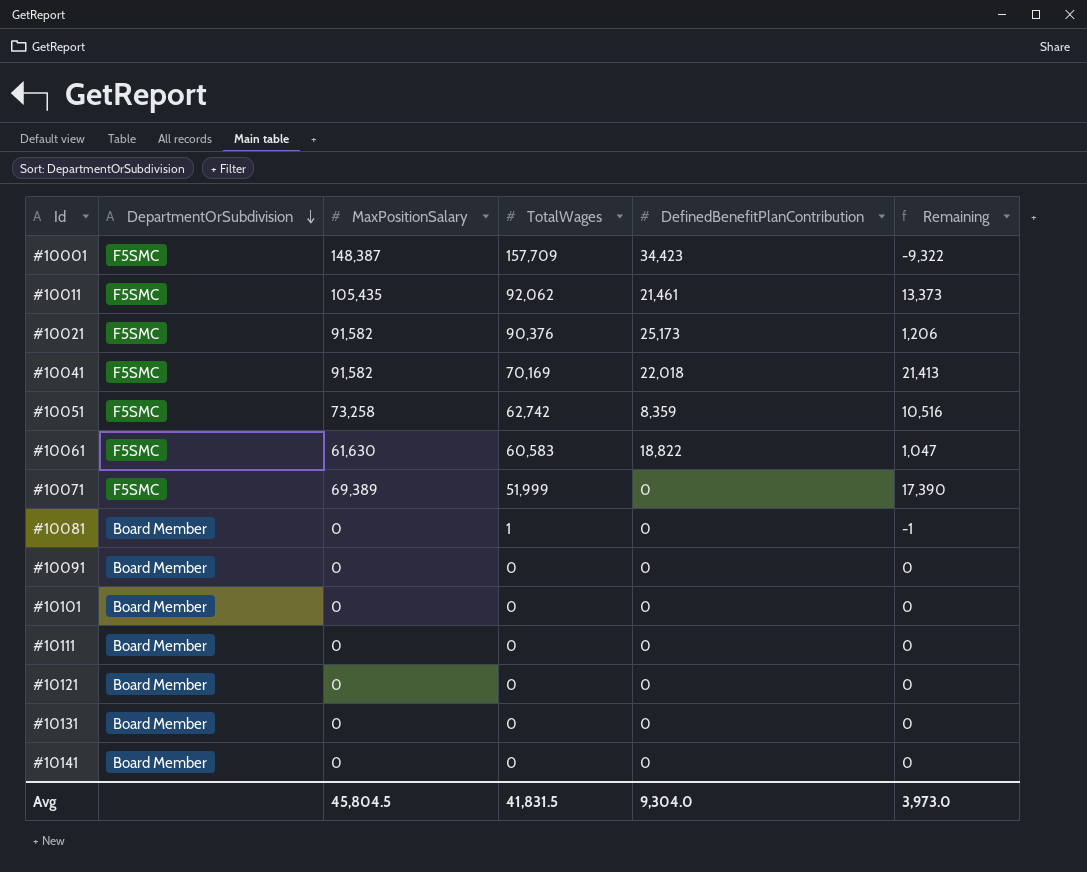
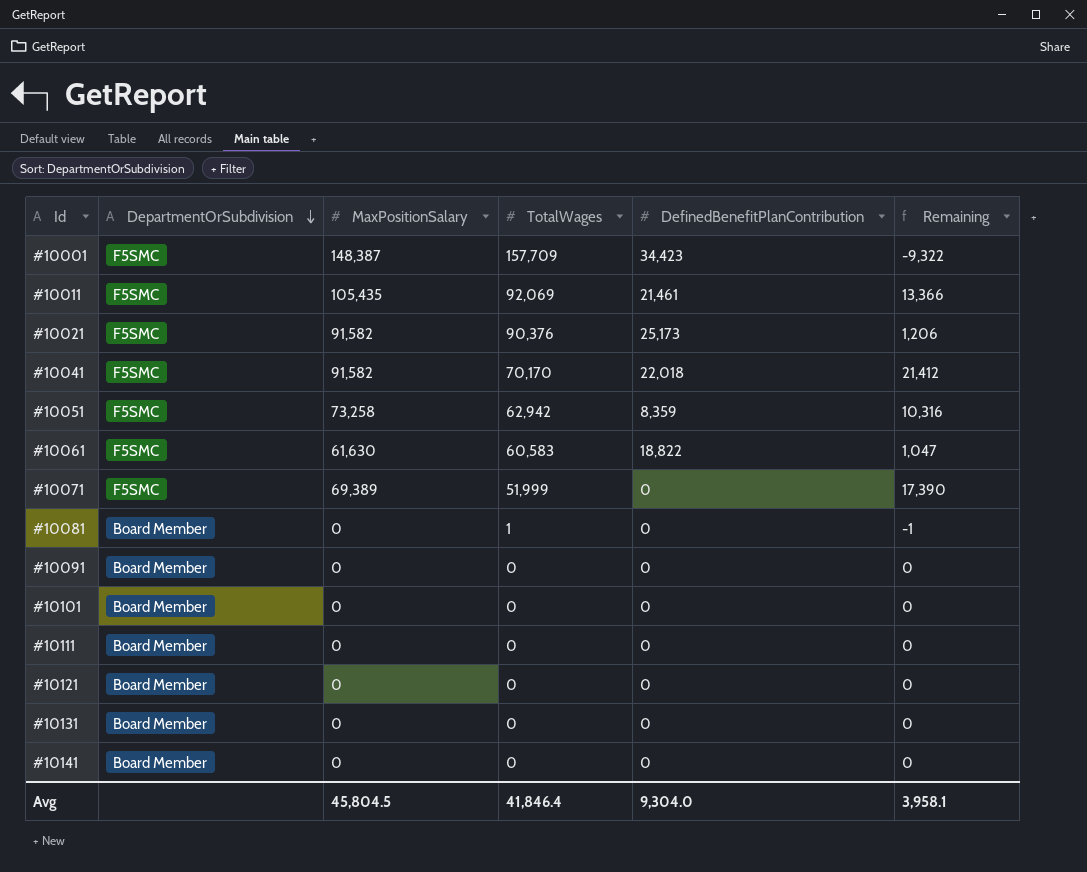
#10011 | TotalWages: 92,062 -> 92,069
#10011 | Remaining: 13,373 -> 13,366
#10041 | TotalWages: 70,169 -> 70,170
#10041 | Remaining: 21,413 -> 21,412
#10051 | TotalWages: 62,742 -> 62,942
#10051 | Remaining: 10,516 -> 10,316
Avg | TotalWages: 41,831.5 -> 41,846.4
Avg | Remaining: 3,973.0 -> 3,958.1

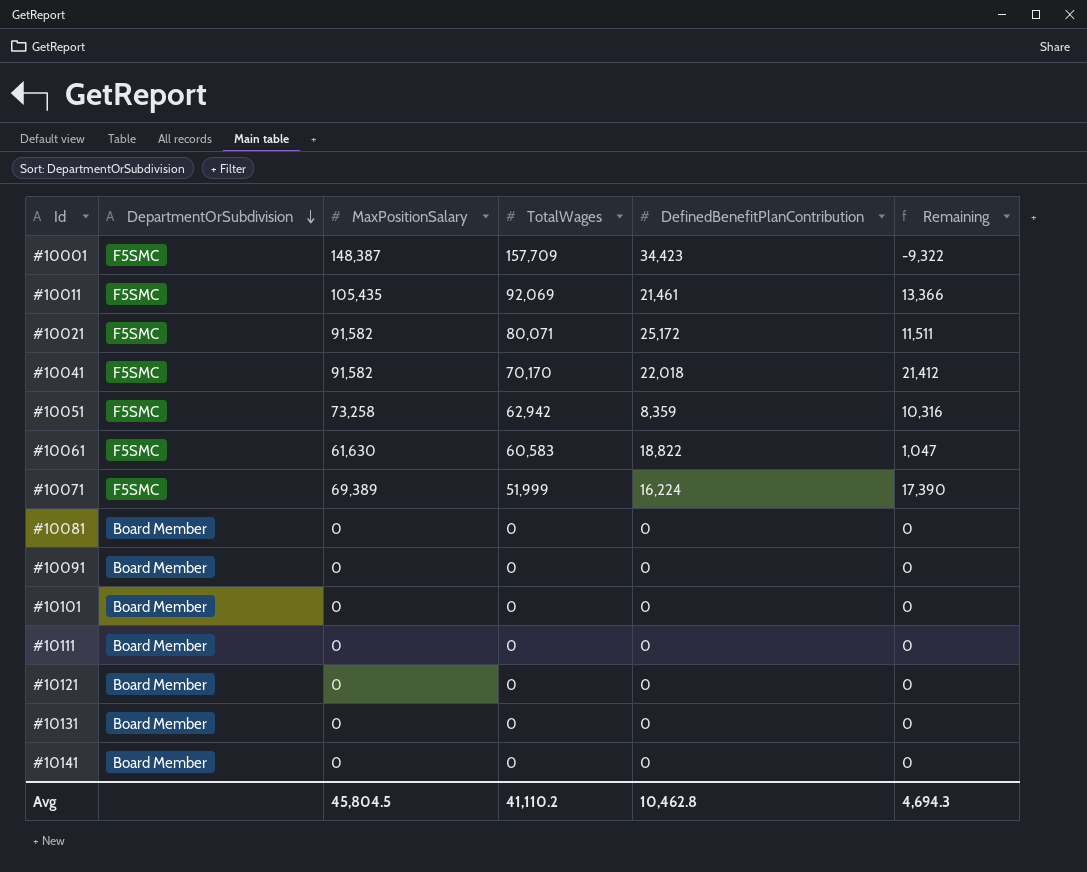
#10021 | TotalWages: 90,376 -> 80,071
#10021 | DefinedBenefitPlanContribution: 25,173 -> 25,172
#10021 | Remaining: 1,206 -> 11,511
#10071 | DefinedBenefitPlanContribution: 0 -> 16,224
#10081 | TotalWages: 1 -> 0
#10081 | Remaining: -1 -> 0
Avg | TotalWages: 41,846.4 -> 41,110.2
Avg | DefinedBenefitPlanContribution: 9,304.0 -> 10,462.8
Avg | Remaining: 3,958.1 -> 4,694.3

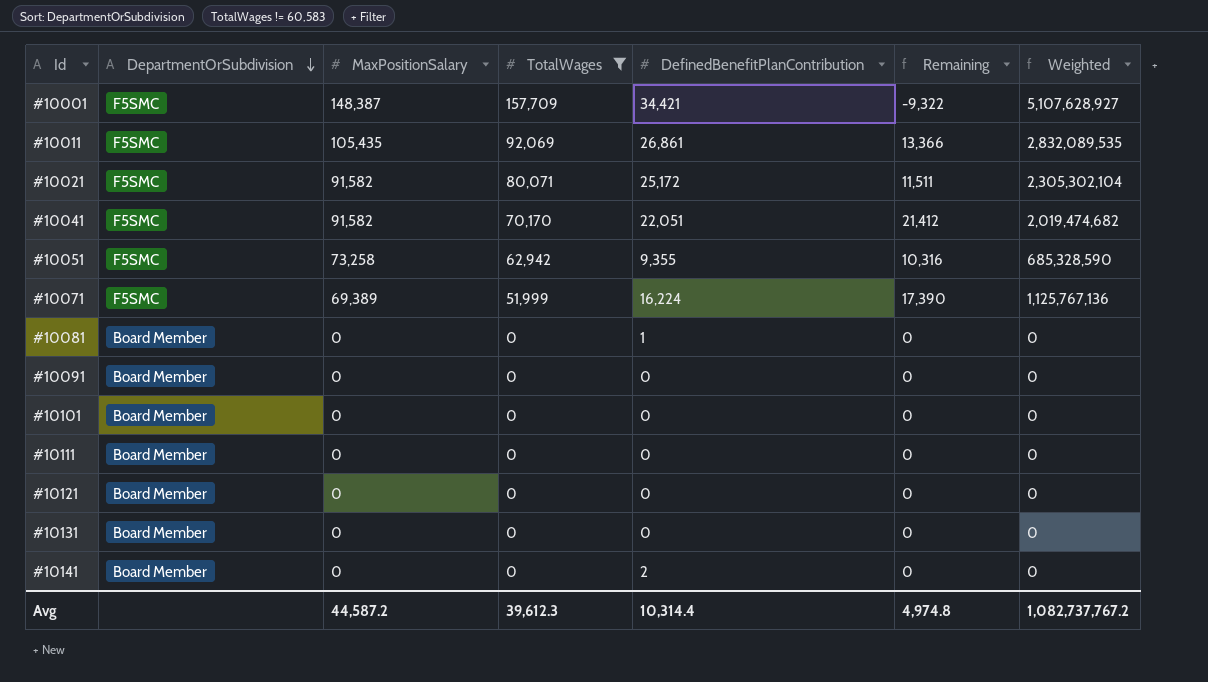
filter: none -> TotalWages != 60,583
column Weighted | formula: none -> [MaxPositionSalary] * [DefinedBenefitPlanContribution]
#10001 | DefinedBenefitPlanContribution: 34,423 -> 34,421
#10011 | DefinedBenefitPlanContribution: 21,461 -> 26,861
#10041 | DefinedBenefitPlanContribution: 22,018 -> 22,051
#10051 | DefinedBenefitPlanContribution: 8,359 -> 9,355
#10081 | DefinedBenefitPlanContribution: 0 -> 1
#10141 | DefinedBenefitPlanContribution: 0 -> 2
Avg | MaxPositionSalary: 45,804.5 -> 44,587.2
Avg | TotalWages: 41,110.2 -> 39,612.3
Avg | DefinedBenefitPlanContribution: 10,462.8 -> 10,314.4
Avg | Remaining: 4,694.3 -> 4,974.8

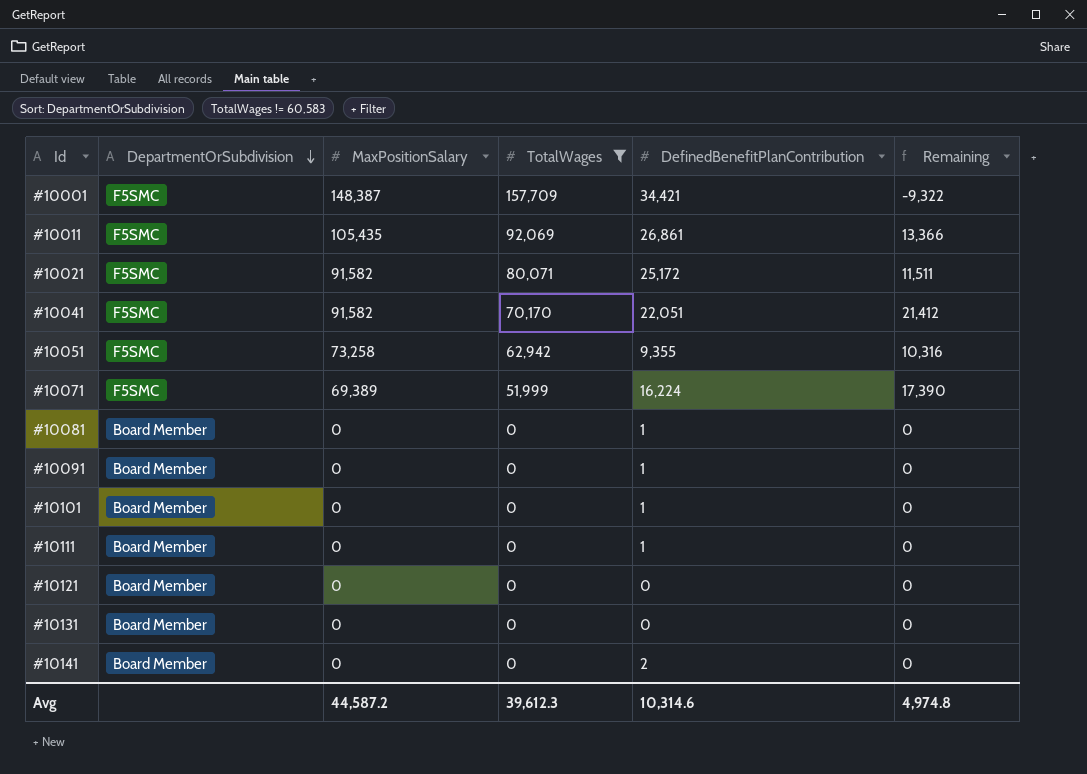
column Weighted | formula: [MaxPositionSalary] * [DefinedBenefitPlanContribution] -> none
#10091 | DefinedBenefitPlanContribution: 0 -> 1
#10101 | DefinedBenefitPlanContribution: 0 -> 1
#10111 | DefinedBenefitPlanContribution: 0 -> 1
Avg | DefinedBenefitPlanContribution: 10,314.4 -> 10,314.6

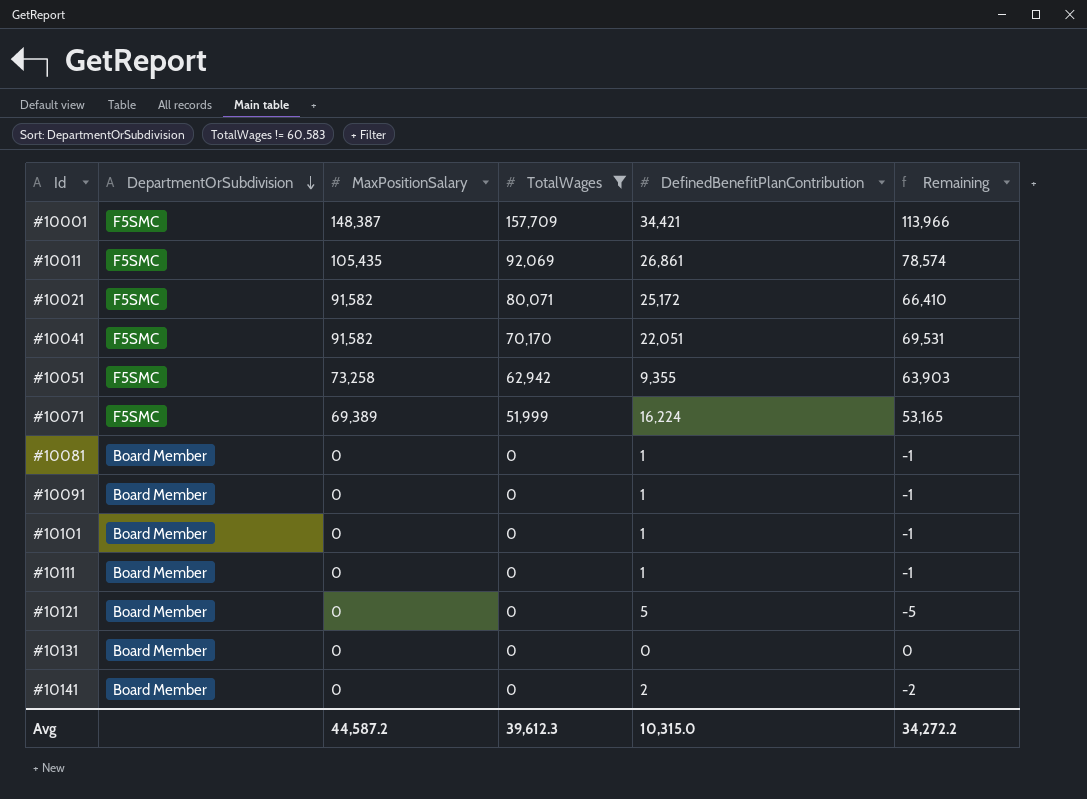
column Remaining | formula: [MaxPositionSalary] - [TotalWages] -> [MaxPositionSalary] - [DefinedBenefitPlanContribution]
#10121 | DefinedBenefitPlanContribution: 0 -> 5
Avg | DefinedBenefitPlanContribution: 10,314.6 -> 10,315.0
Avg | Remaining: 4,974.8 -> 34,272.2

